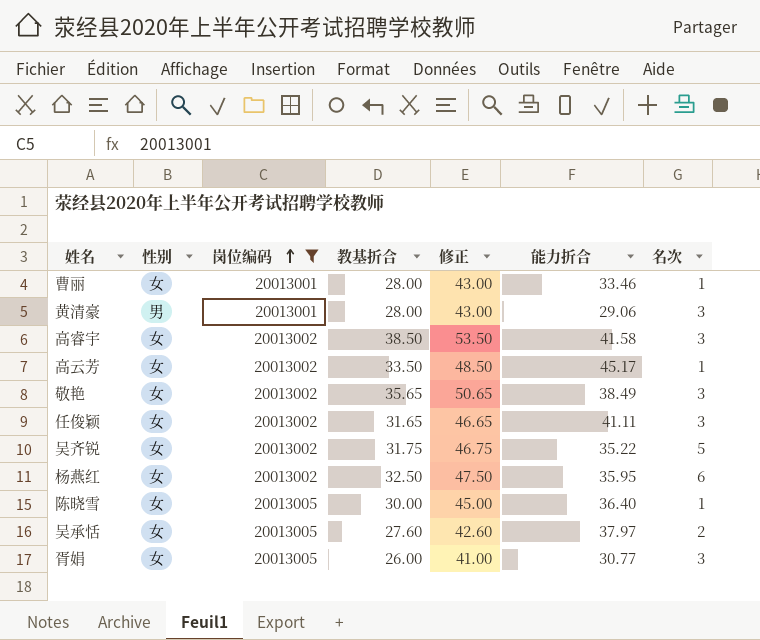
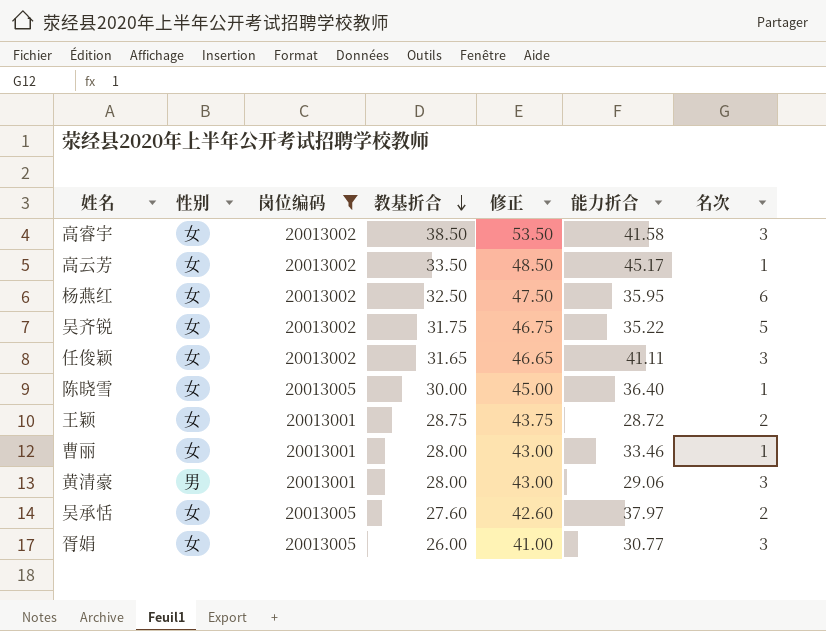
row order: 岗位编码 ascending -> 教基折合 descending
row 敬艳: 女 | 20013002 | 35.65 | 50.65 | 38.49 | 3 -> none
row 王颖: none -> 女 | 20013001 | 28.75 | 43.75 | 28.72 | 2

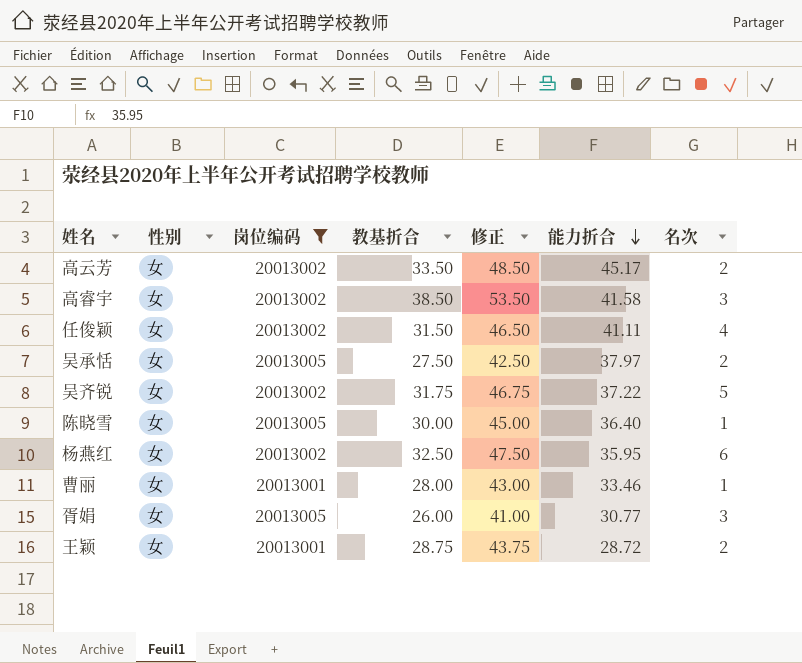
row order: 教基折合 descending -> 能力折合 descending
row 黄清豪: 男 | 20013001 | 28.00 | 43.00 | 29.06 | 3 -> none
高云芳 | 名次: 1 -> 2
任俊颖 | 教基折合: 31.65 -> 31.50
任俊颖 | 修正: 46.65 -> 46.50
任俊颖 | 名次: 3 -> 4
吴承恬 | 教基折合: 27.60 -> 27.50
吴承恬 | 修正: 42.60 -> 42.50
吴齐锐 | 能力折合: 35.22 -> 37.22

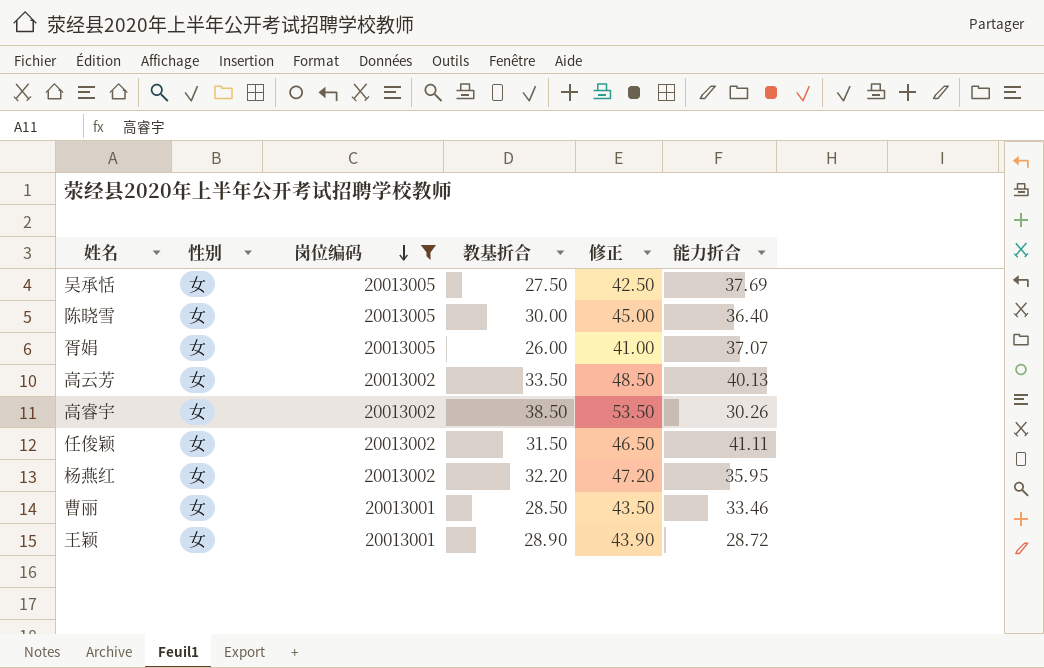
row order: 能力折合 descending -> 岗位编码 descending
column 名次 | position: 7 -> none
row 吴齐锐: 女 | 20013002 | 31.75 | 46.75 | 37.22 | 5 -> none
吴承恬 | 能力折合: 37.97 -> 37.69
胥娟 | 能力折合: 30.77 -> 37.07
高云芳 | 能力折合: 45.17 -> 40.13
高睿宇 | 能力折合: 41.58 -> 30.26
杨燕红 | 教基折合: 32.50 -> 32.20
杨燕红 | 修正: 47.50 -> 47.20
曹丽 | 教基折合: 28.00 -> 28.50
曹丽 | 修正: 43.00 -> 43.50
王颖 | 教基折合: 28.75 -> 28.90
王颖 | 修正: 43.75 -> 43.90

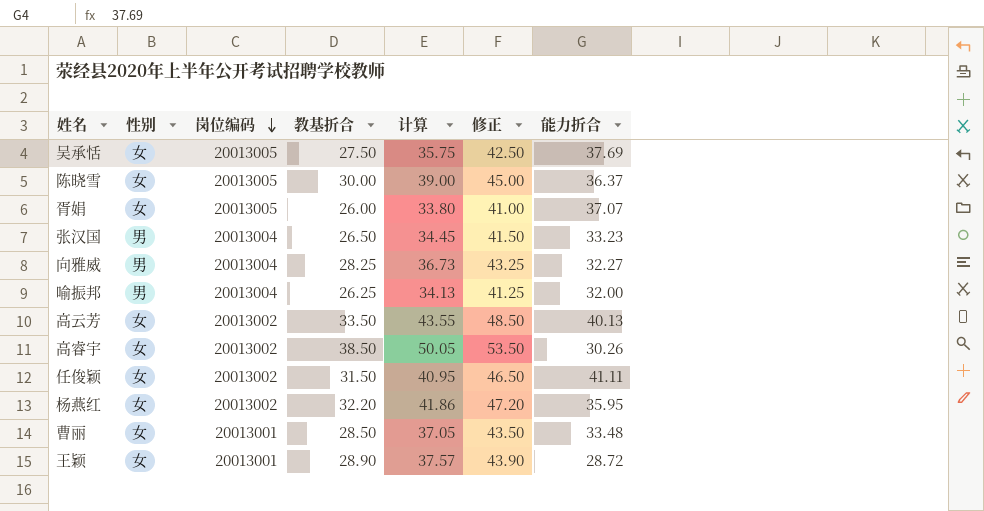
filter: 岗位编码 != 20013004 -> none
column 计算 | formula: none -> [教基折合] * 1.3
陈晓雪 | 能力折合: 36.40 -> 36.37
曹丽 | 能力折合: 33.46 -> 33.48

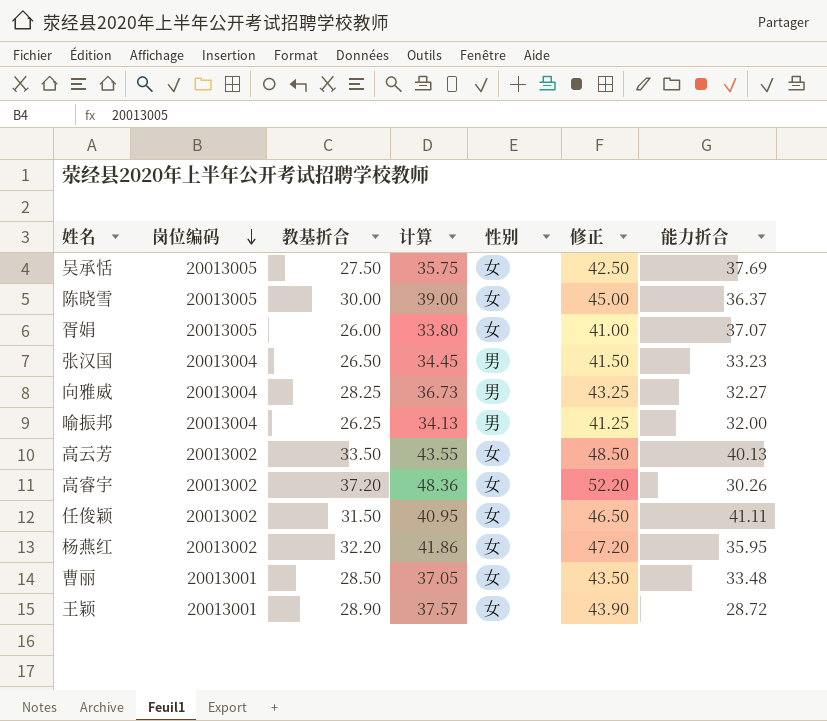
column 性别 | position: 2 -> 5
高睿宇 | 教基折合: 38.50 -> 37.20
高睿宇 | 计算: 50.05 -> 48.36
高睿宇 | 修正: 53.50 -> 52.20

